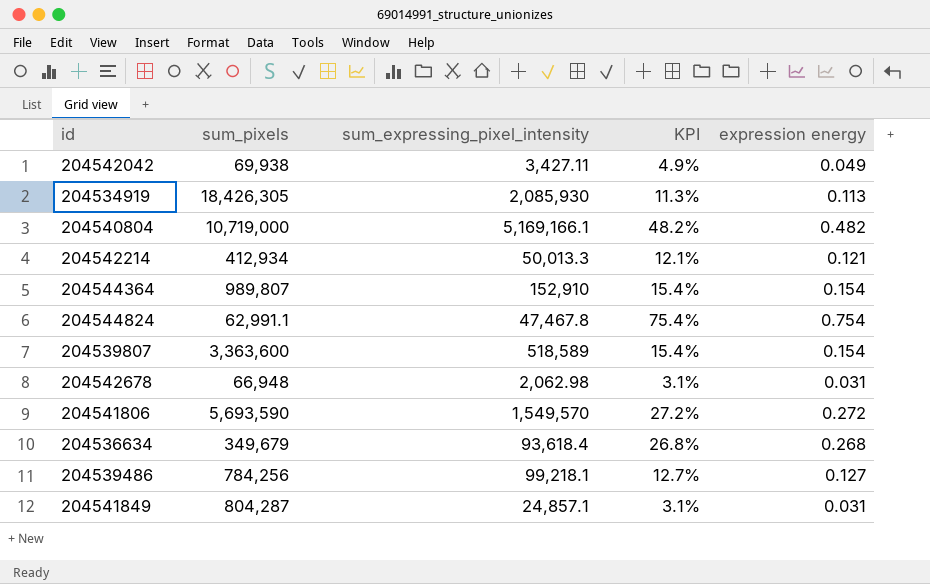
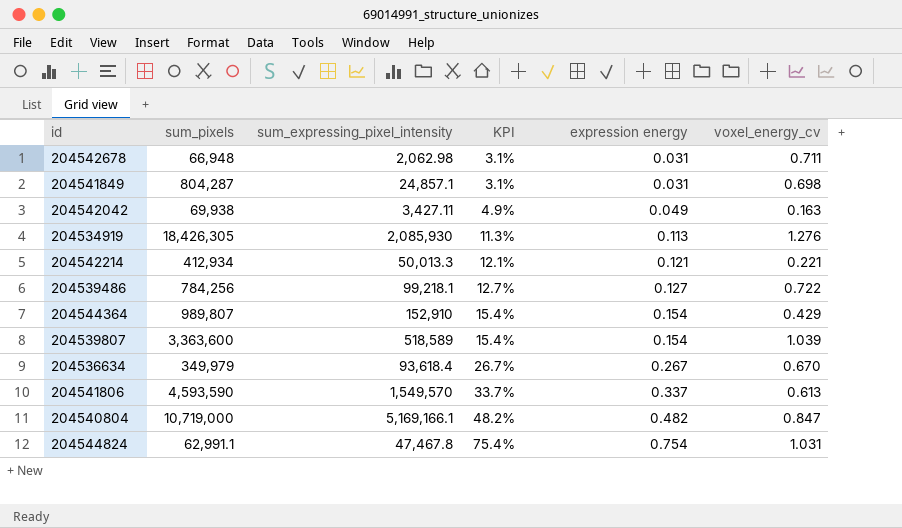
row order: none -> KPI ascending
column voxel_energy_cv | position: none -> 6
204536634 | sum_pixels: 349,679 -> 349,979
204536634 | KPI: 26.8% -> 26.7%
204536634 | expression energy: 0.268 -> 0.267
204541806 | sum_pixels: 5,693,590 -> 4,593,590
204541806 | KPI: 27.2% -> 33.7%
204541806 | expression energy: 0.272 -> 0.337

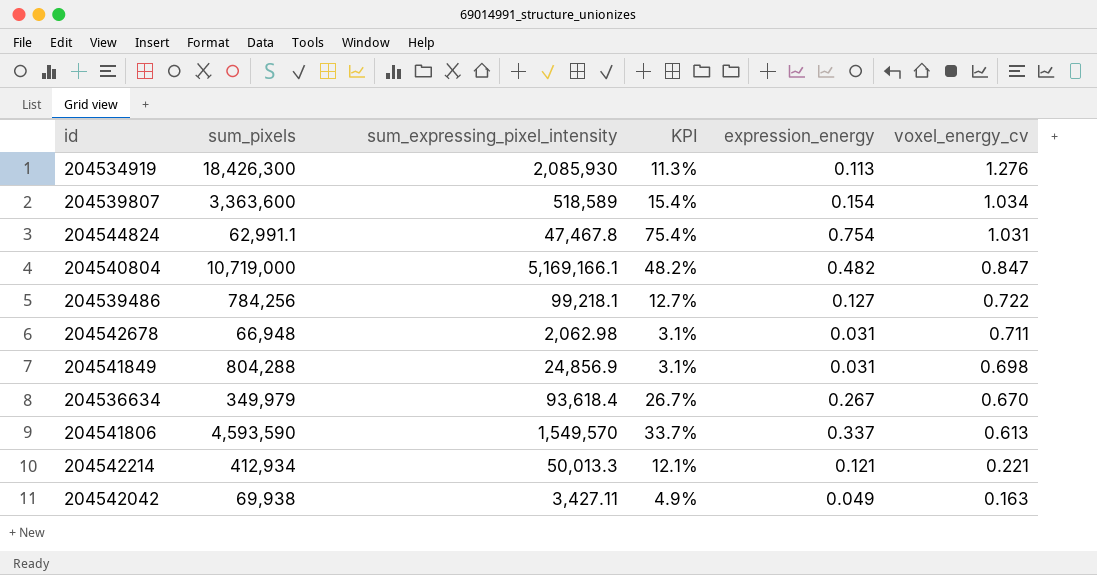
row order: KPI ascending -> voxel_energy_cv descending
column name: expression energy -> expression_energy
row 204544364: 989,807 | 152,910 | 15.4% | 0.154 | 0.429 -> none
204534919 | sum_pixels: 18,426,305 -> 18,426,300
204539807 | voxel_energy_cv: 1.039 -> 1.034
204541849 | sum_pixels: 804,287 -> 804,288
204541849 | sum_expressing_pixel_intensity: 24,857.1 -> 24,856.9

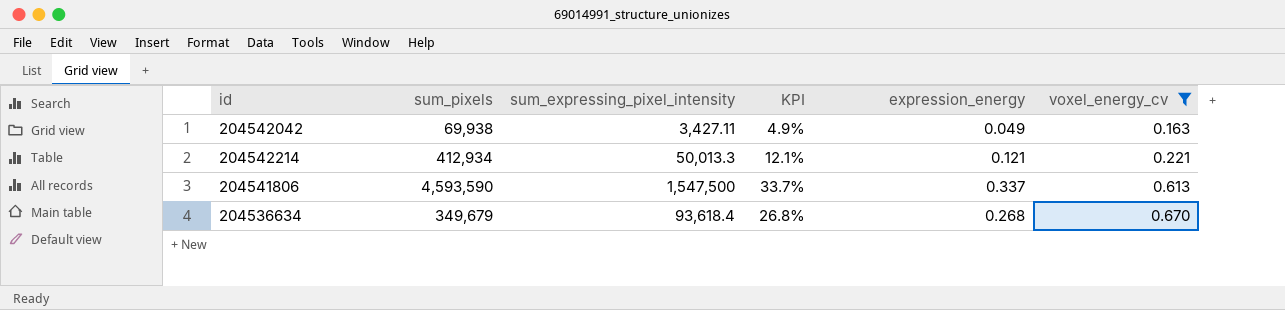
filter: none -> voxel_energy_cv <= 0.670
row order: voxel_energy_cv descending -> voxel_energy_cv ascending
204541806 | sum_expressing_pixel_intensity: 1,549,570 -> 1,547,500
204536634 | sum_pixels: 349,979 -> 349,679
204536634 | KPI: 26.7% -> 26.8%
204536634 | expression_energy: 0.267 -> 0.268

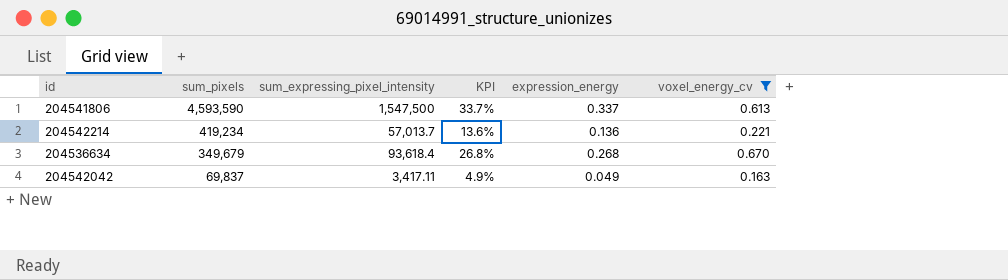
row order: voxel_energy_cv ascending -> sum_pixels descending
204542214 | sum_pixels: 412,934 -> 419,234
204542214 | sum_expressing_pixel_intensity: 50,013.3 -> 57,013.7
204542214 | KPI: 12.1% -> 13.6%
204542214 | expression_energy: 0.121 -> 0.136
204542042 | sum_pixels: 69,938 -> 69,837
204542042 | sum_expressing_pixel_intensity: 3,427.11 -> 3,417.11

